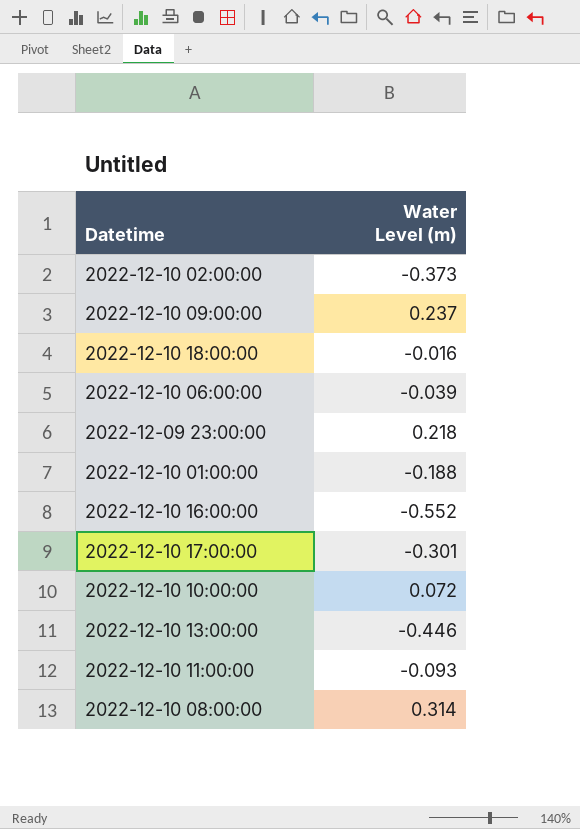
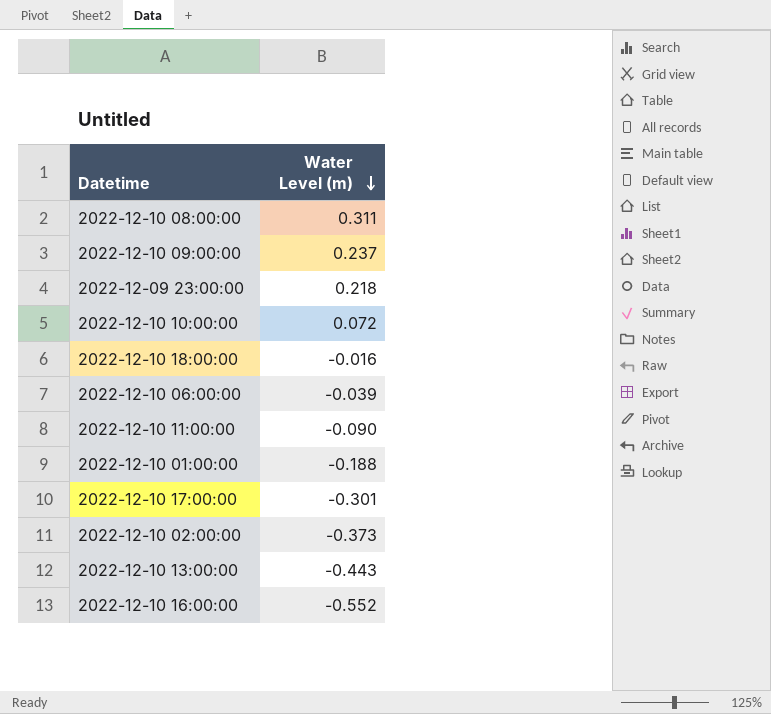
row order: none -> Water Level (m) descending
2022-12-10 08:00:00 | Water Level (m): 0.314 -> 0.311
2022-12-10 11:00:00 | Water Level (m): -0.093 -> -0.090
2022-12-10 13:00:00 | Water Level (m): -0.446 -> -0.443

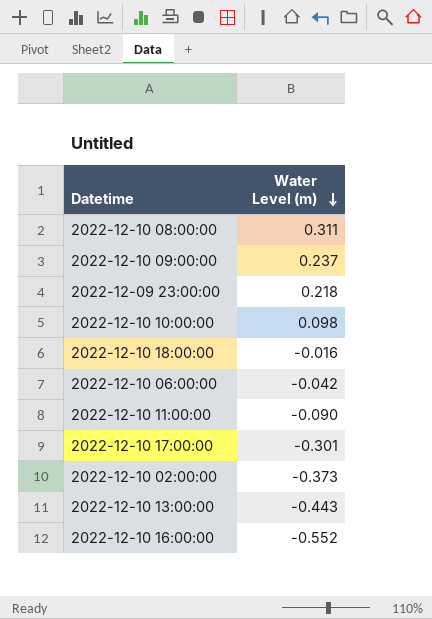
row 2022-12-10 01:00:00: -0.188 -> none
2022-12-10 10:00:00 | Water Level (m): 0.072 -> 0.098
2022-12-10 06:00:00 | Water Level (m): -0.039 -> -0.042

